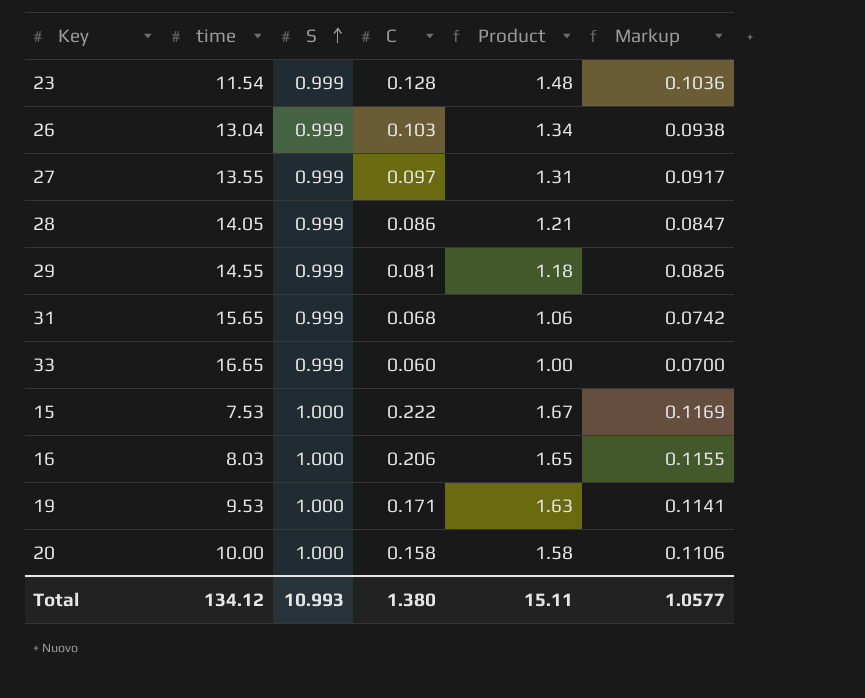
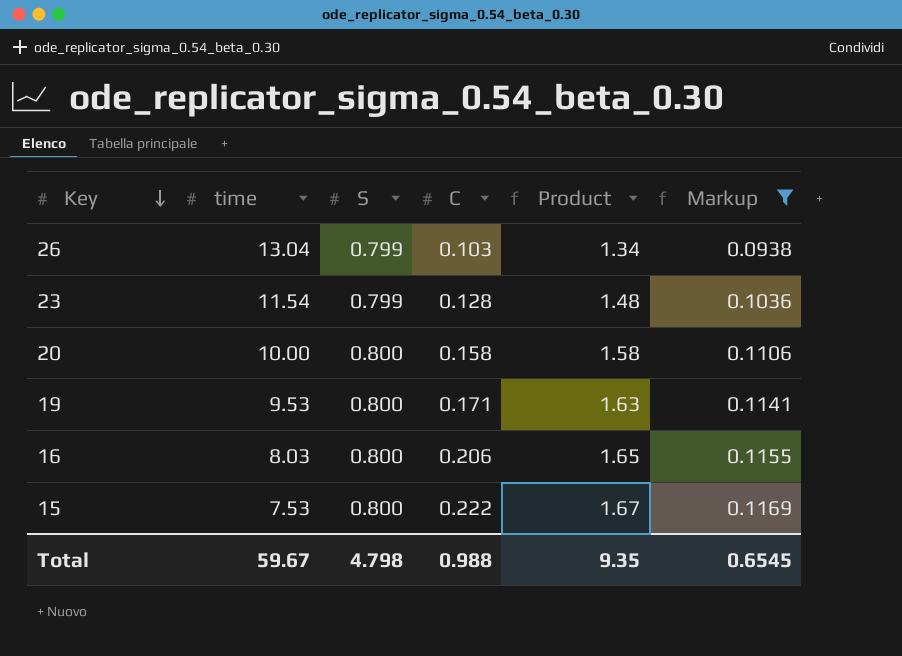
filter: none -> Markup >= 0.0938
row order: S ascending -> Key descending
26 | S: 0.999 -> 0.799
23 | S: 0.999 -> 0.799
20 | S: 1.000 -> 0.800
19 | S: 1.000 -> 0.800
16 | S: 1.000 -> 0.800
15 | S: 1.000 -> 0.800
Total | time: 134.12 -> 59.67
Total | S: 10.993 -> 4.798
Total | C: 1.380 -> 0.988
Total | Product: 15.11 -> 9.35
Total | Markup: 1.0577 -> 0.6545

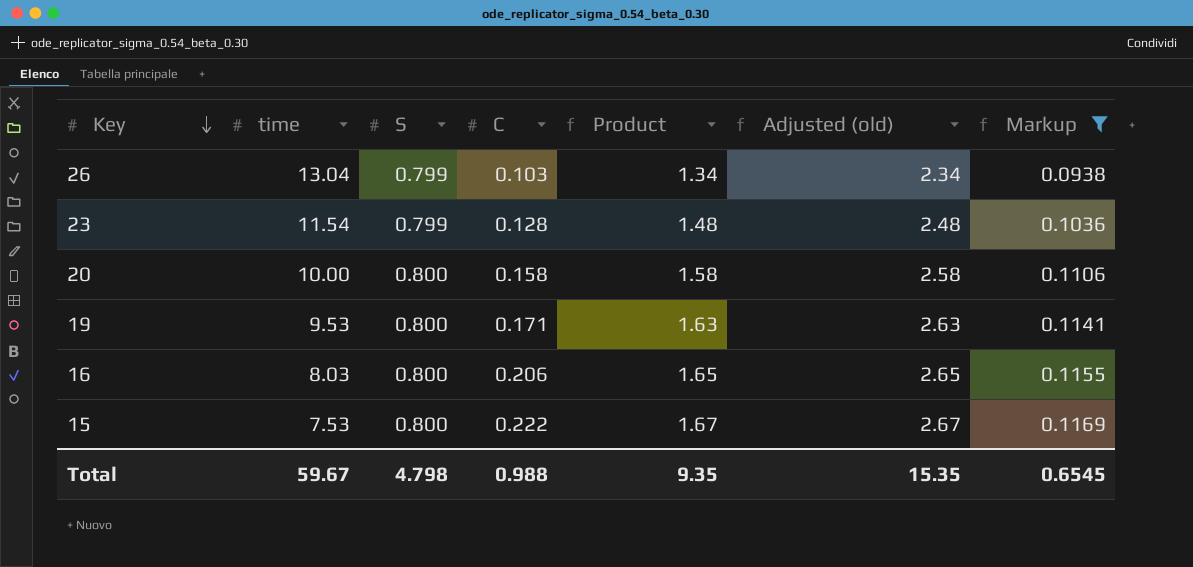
column Adjusted (old) | formula: none -> [Product] + 1

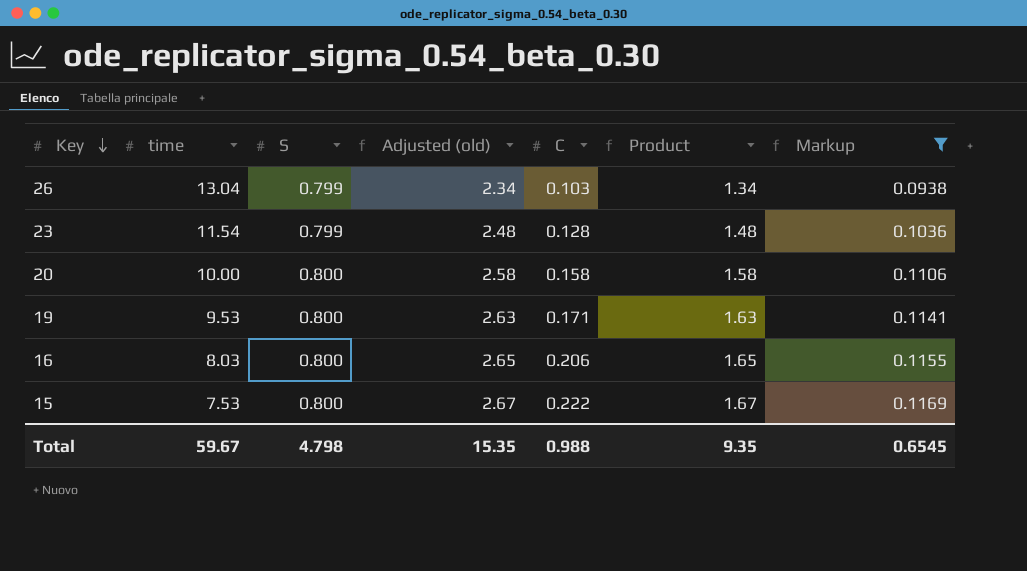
column Adjusted (old) | position: 6 -> 4

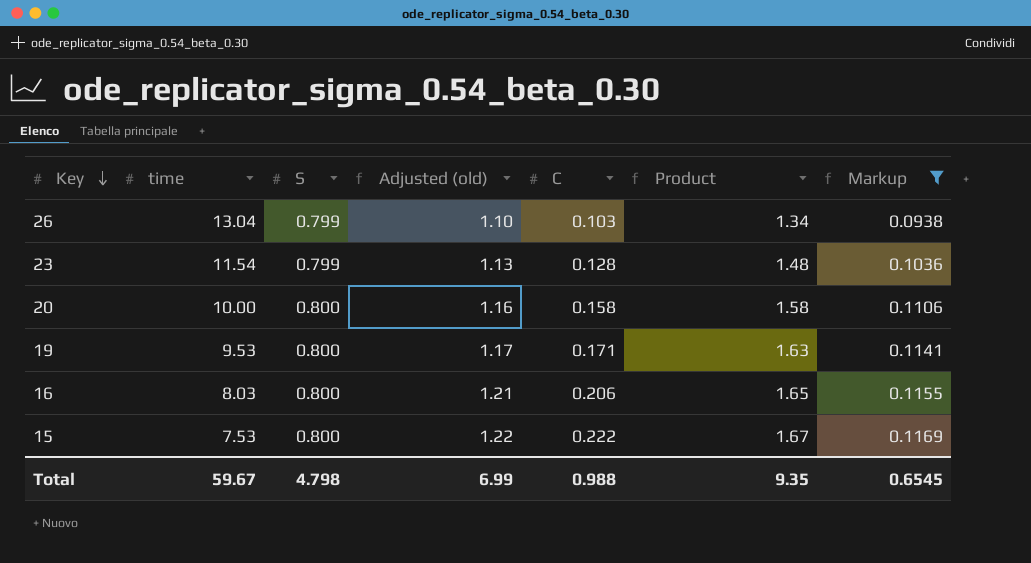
column Adjusted (old) | formula: [Product] + 1 -> [C] + 1
Total | Adjusted (old): 15.35 -> 6.99

